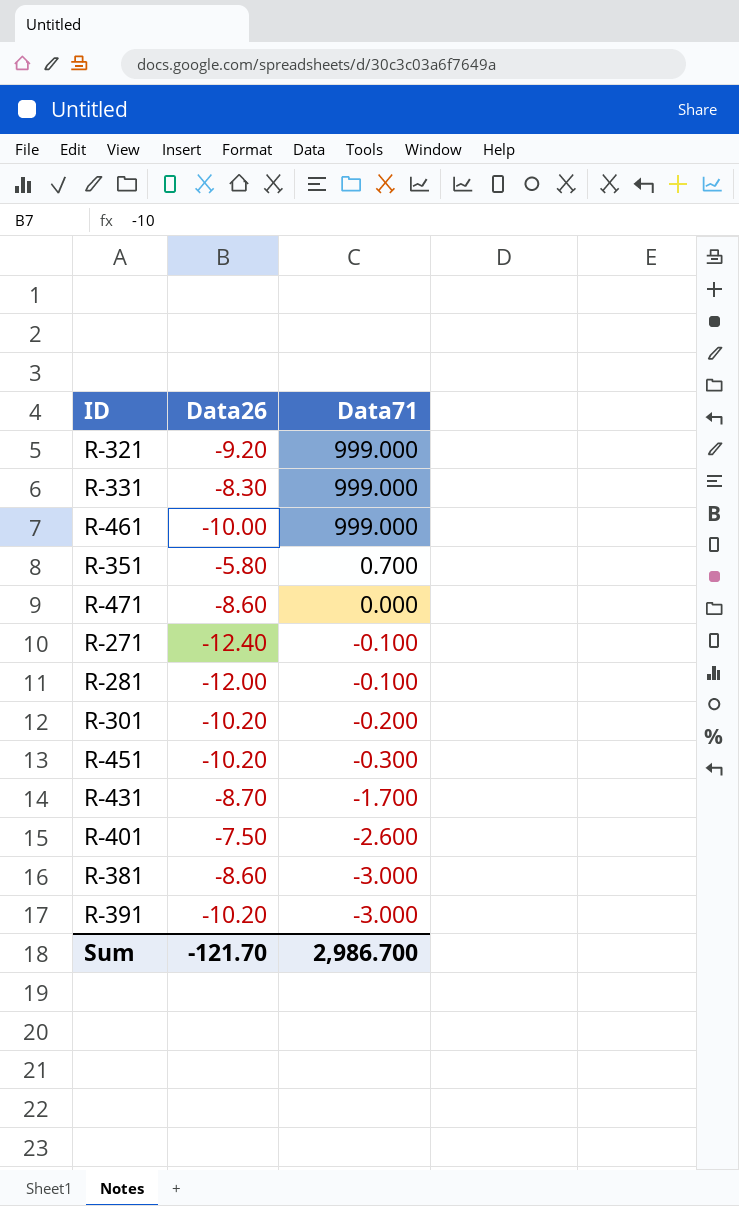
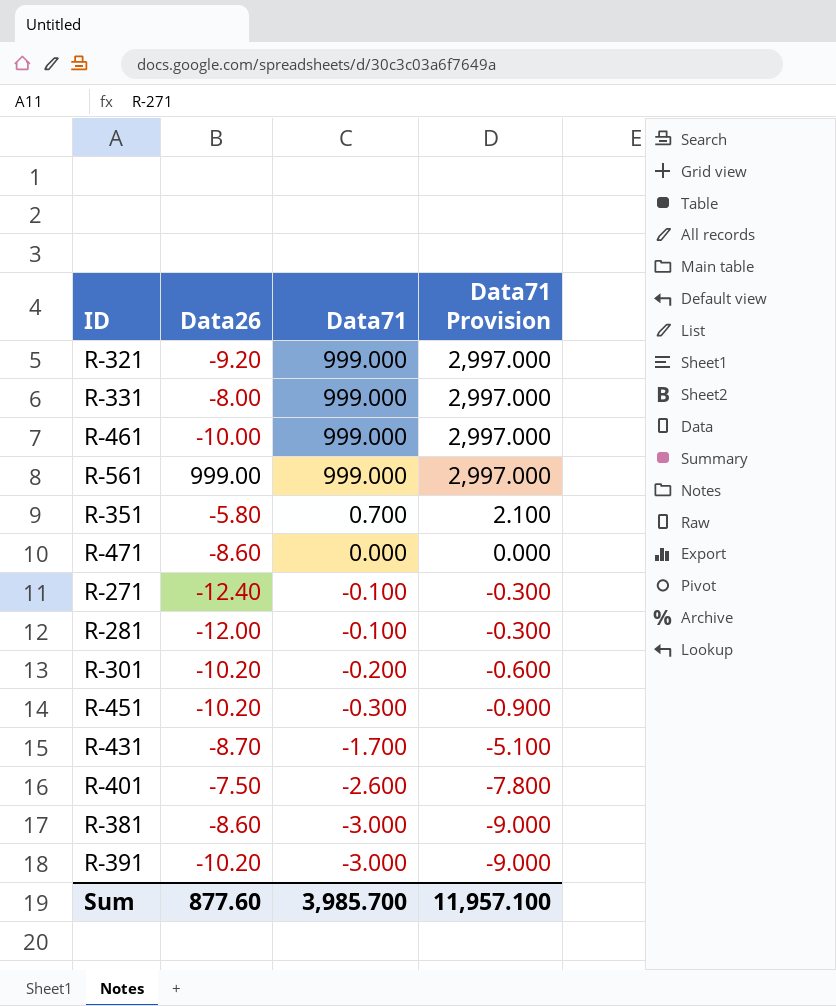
column Data71 Provision | formula: none -> [Data71] * 3
R-331 | Data26: -8.30 -> -8.00
row R-561: none -> 999.00 | 999.000 | 2,997.000
Sum | Data26: -121.70 -> 877.60
Sum | Data71: 2,986.700 -> 3,985.700

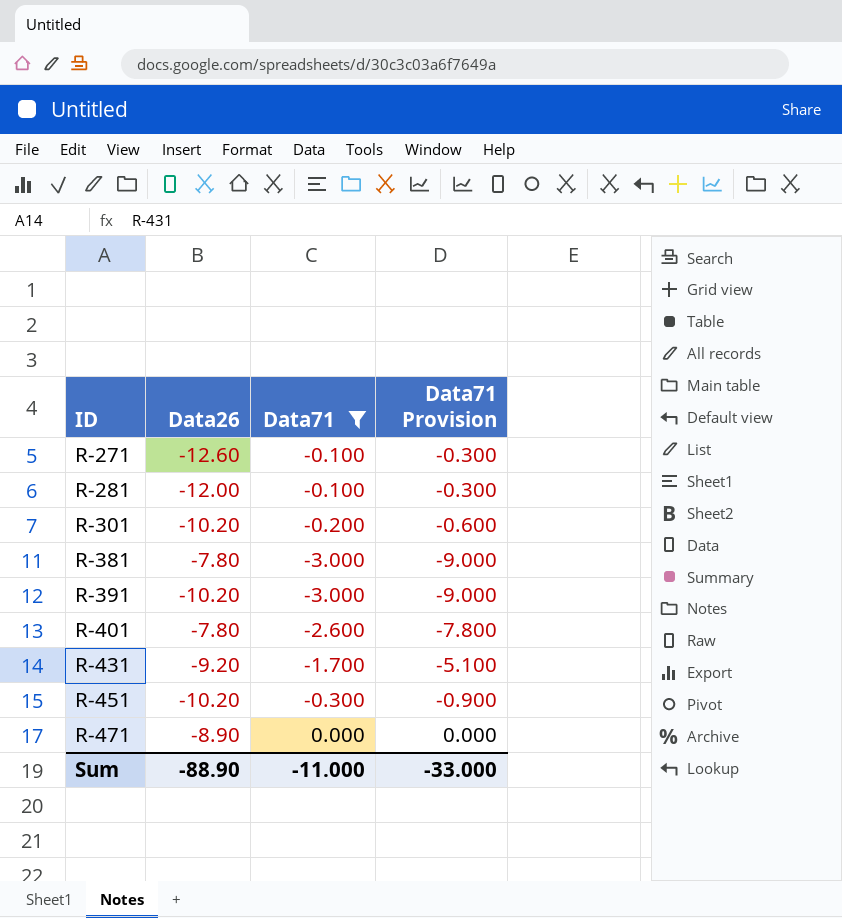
filter: none -> Data71 <= 0.000
row order: Data71 descending -> ID ascending
R-271 | Data26: -12.40 -> -12.60
R-381 | Data26: -8.60 -> -7.80
R-401 | Data26: -7.50 -> -7.80
R-431 | Data26: -8.70 -> -9.20
R-471 | Data26: -8.60 -> -8.90
Sum | Data26: 877.60 -> -88.90
Sum | Data71: 3,985.700 -> -11.000
Sum | Data71 Provision: 11,957.100 -> -33.000

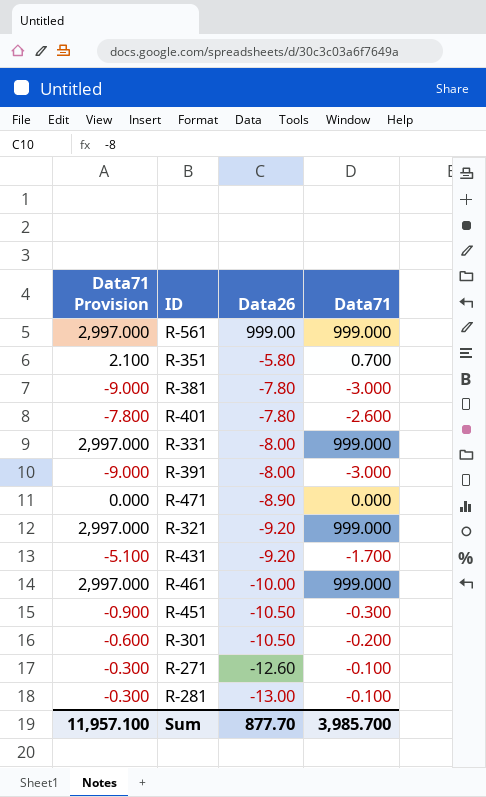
filter: Data71 <= 0.000 -> none
row order: ID ascending -> Data26 descending
column Data71 Provision | position: 4 -> 1
R-391 | Data26: -10.20 -> -8.00
R-451 | Data26: -10.20 -> -10.50
R-301 | Data26: -10.20 -> -10.50
R-281 | Data26: -12.00 -> -13.00
Sum | Data71 Provision: -33.000 -> 11,957.100
Sum | Data26: -88.90 -> 877.70
Sum | Data71: -11.000 -> 3,985.700

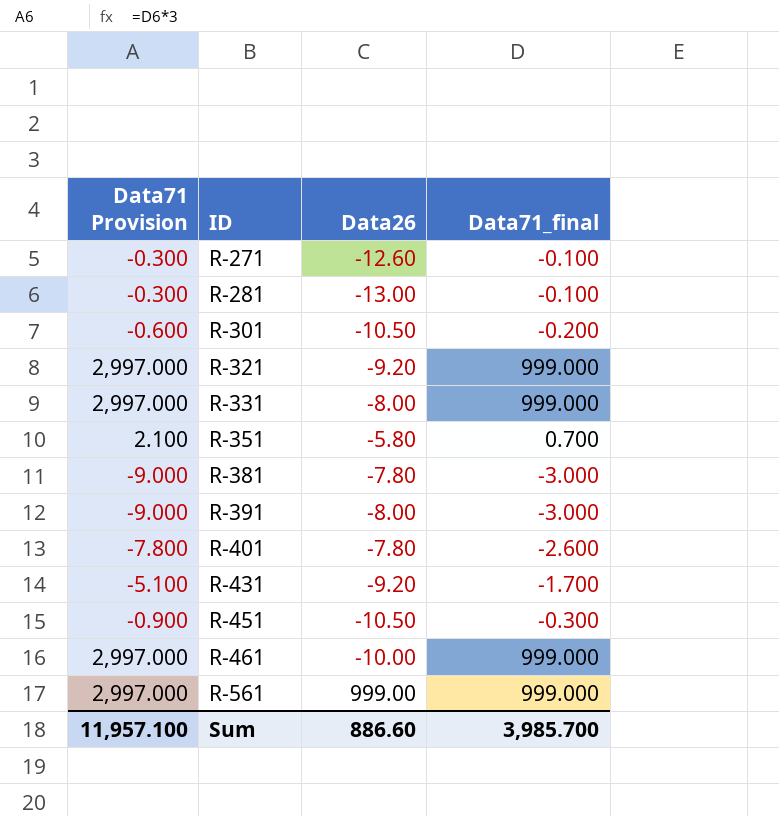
row order: Data26 descending -> ID ascending
column name: Data71 -> Data71_final
row R-471: 0.000 | -8.90 | 0.000 -> none
Sum | Data26: 877.70 -> 886.60

